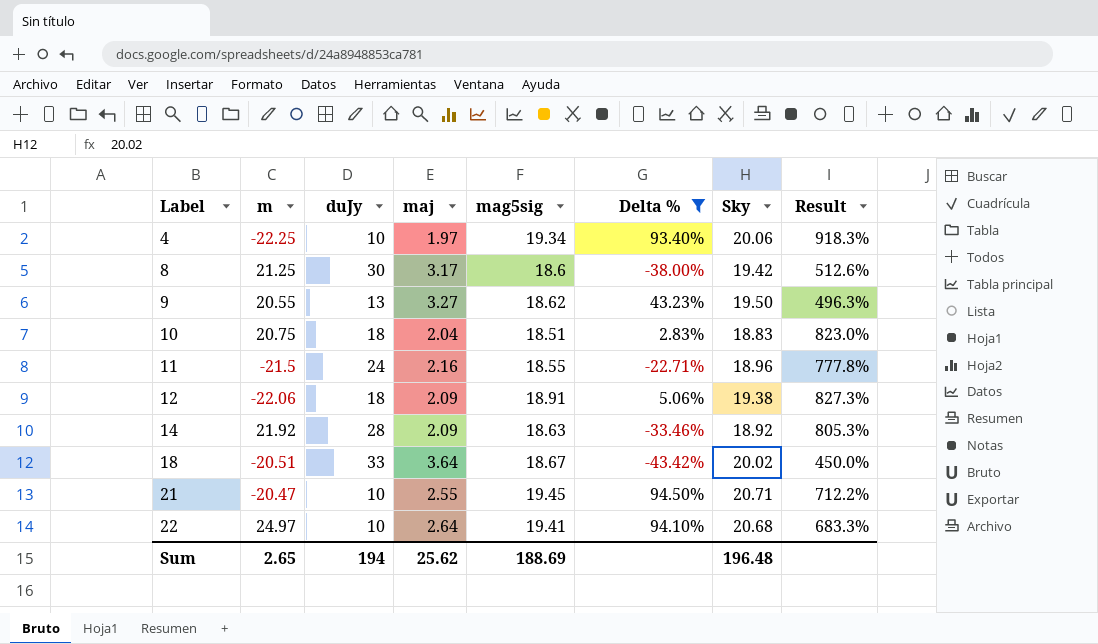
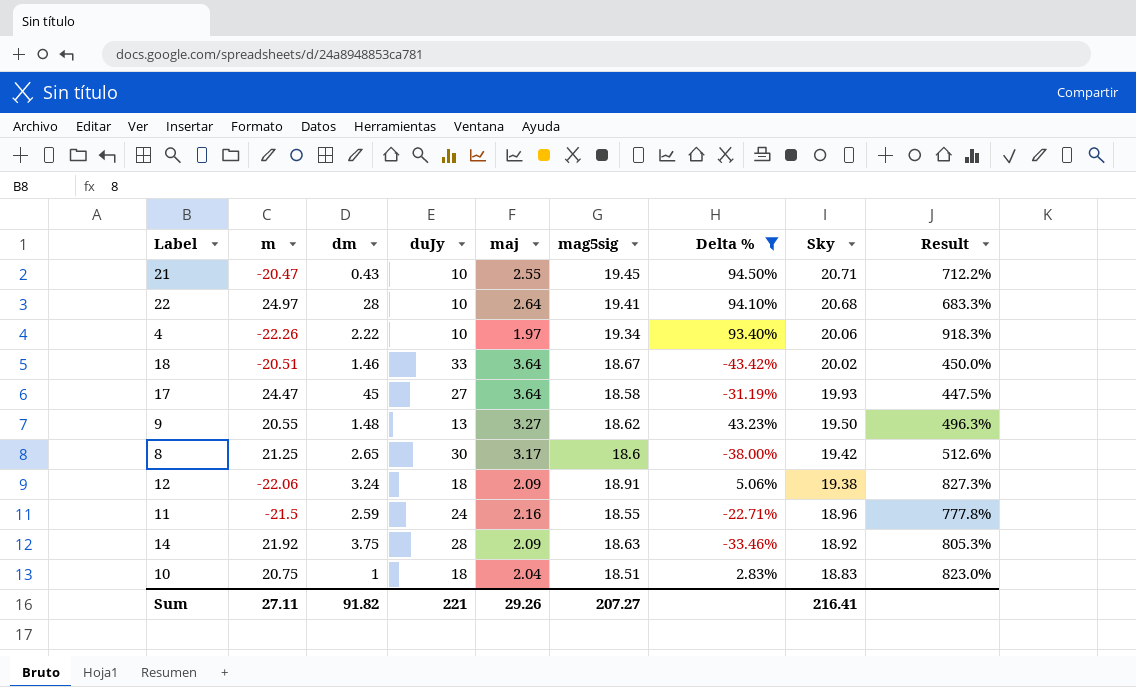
row order: Label ascending -> Sky descending
column dm | position: none -> 3
4 | m: -22.25 -> -22.26
row 17: none -> 24.47 | 45 | 27 | 3.64 | 18.58 | -31.19% | 19.93 | 447.5%
Sum | m: 2.65 -> 27.11
Sum | duJy: 194 -> 221
Sum | maj: 25.62 -> 29.26
Sum | mag5sig: 188.69 -> 207.27
Sum | Sky: 196.48 -> 216.41

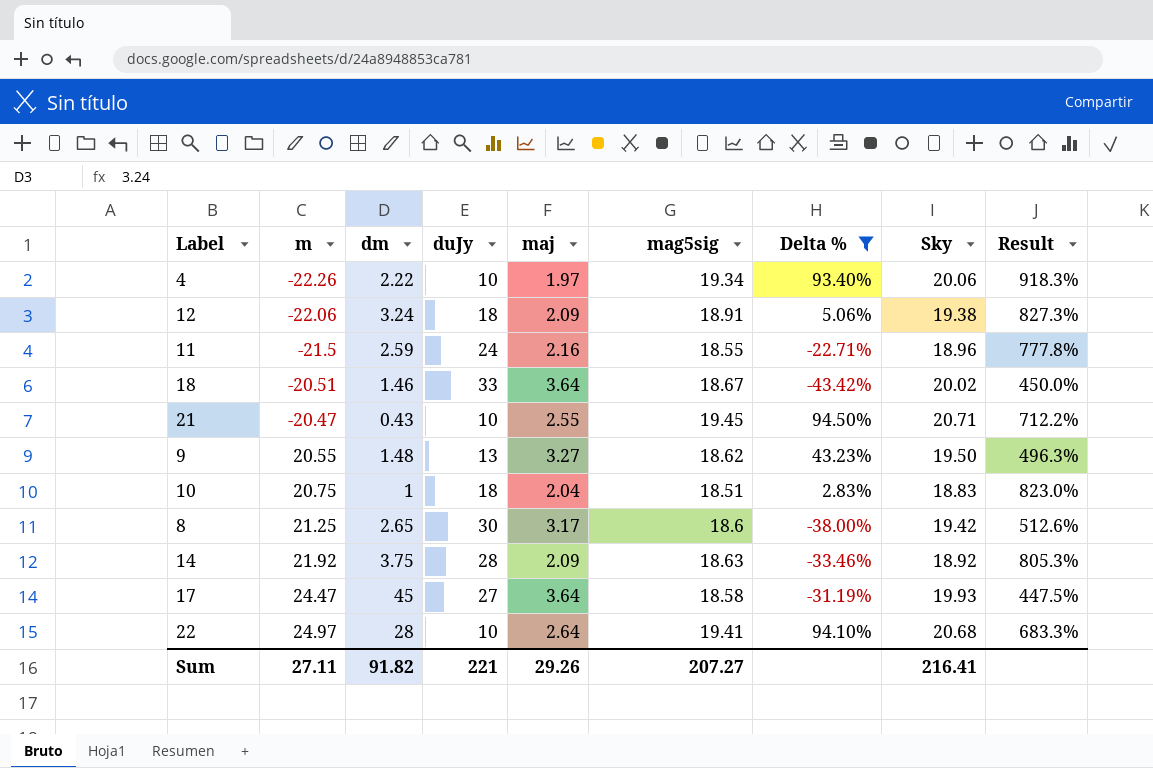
row order: Sky descending -> m ascending

